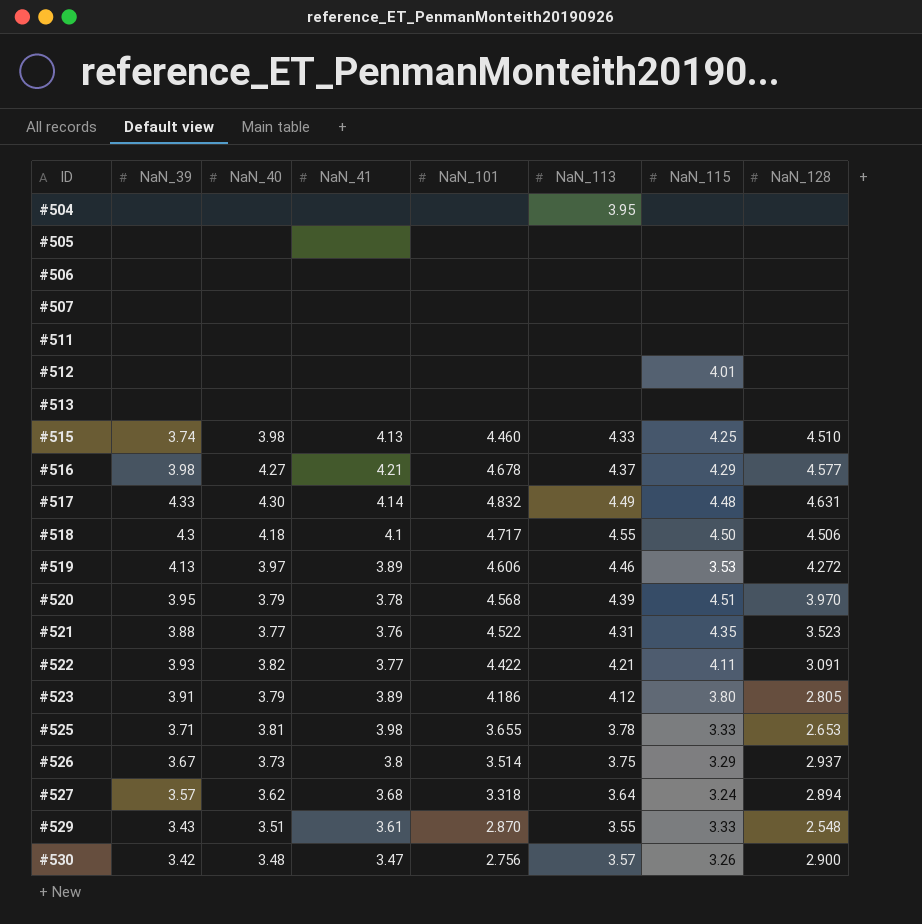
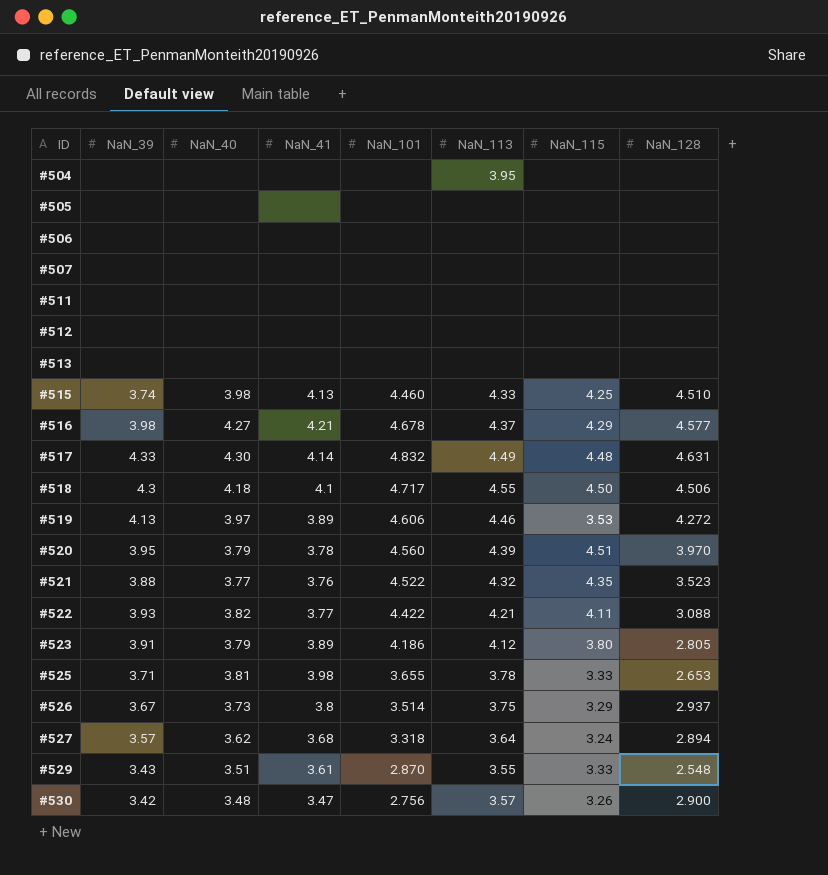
#512 | NaN_115: 4.01 -> none
#520 | NaN_101: 4.568 -> 4.560
#521 | NaN_113: 4.31 -> 4.32
#522 | NaN_128: 3.091 -> 3.088

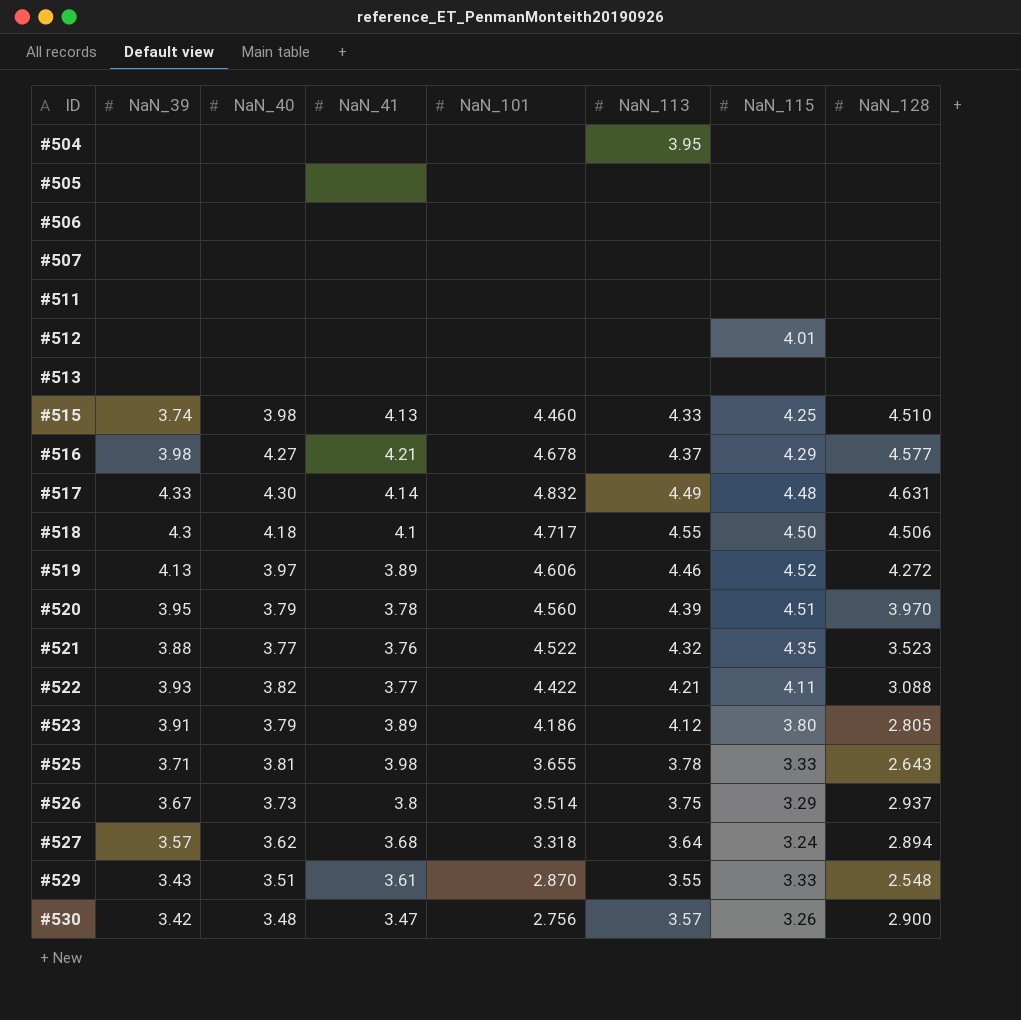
#512 | NaN_115: none -> 4.01
#519 | NaN_115: 3.53 -> 4.52
#525 | NaN_128: 2.653 -> 2.643

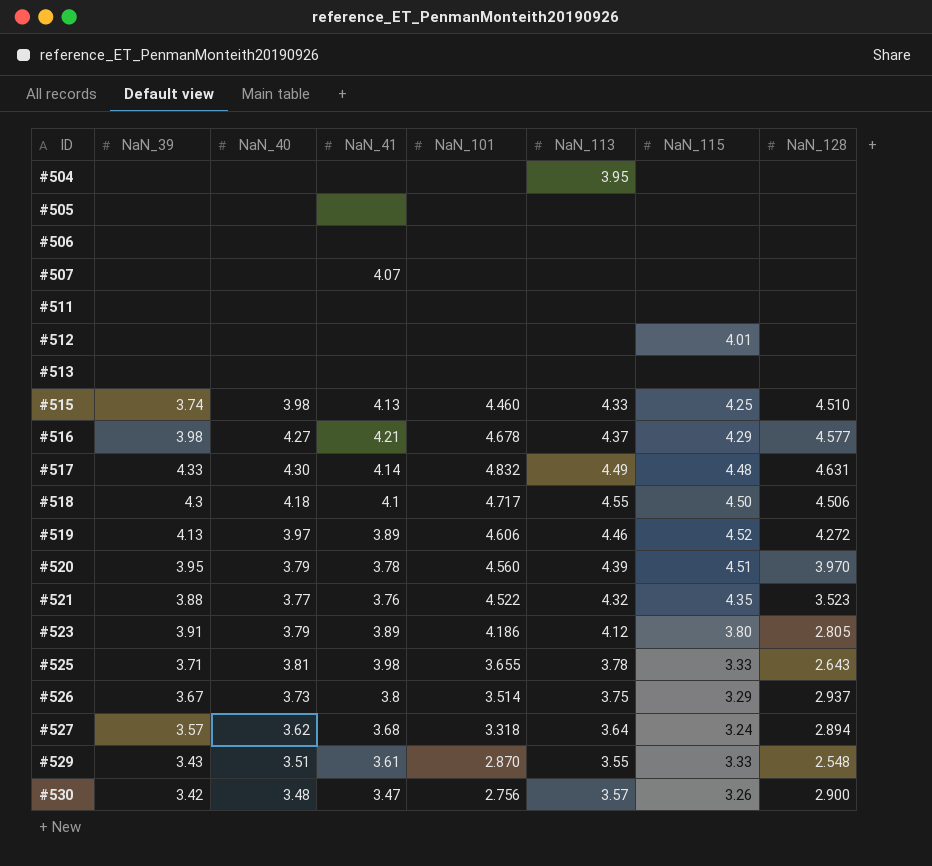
row #522: 3.93 | 3.82 | 3.77 | 4.422 | 4.21 | 4.11 | 3.088 -> none
#507 | NaN_41: none -> 4.07

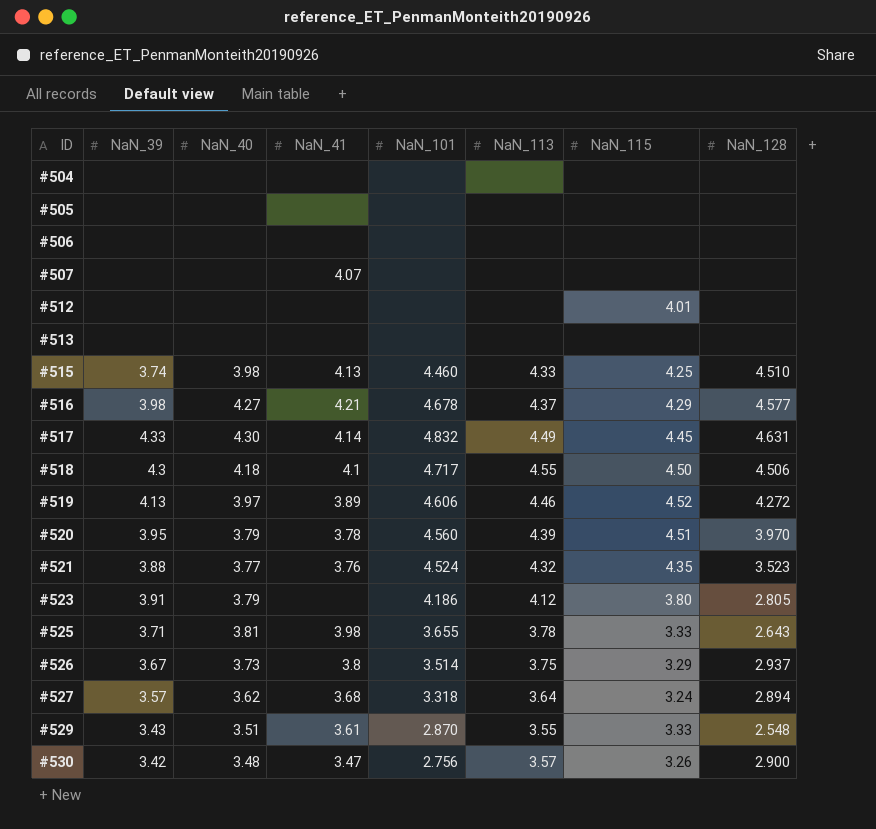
row #511: none | none | none | none | none | none | none -> none
#504 | NaN_113: 3.95 -> none
#517 | NaN_115: 4.48 -> 4.45
#521 | NaN_101: 4.522 -> 4.524
#523 | NaN_41: 3.89 -> none

